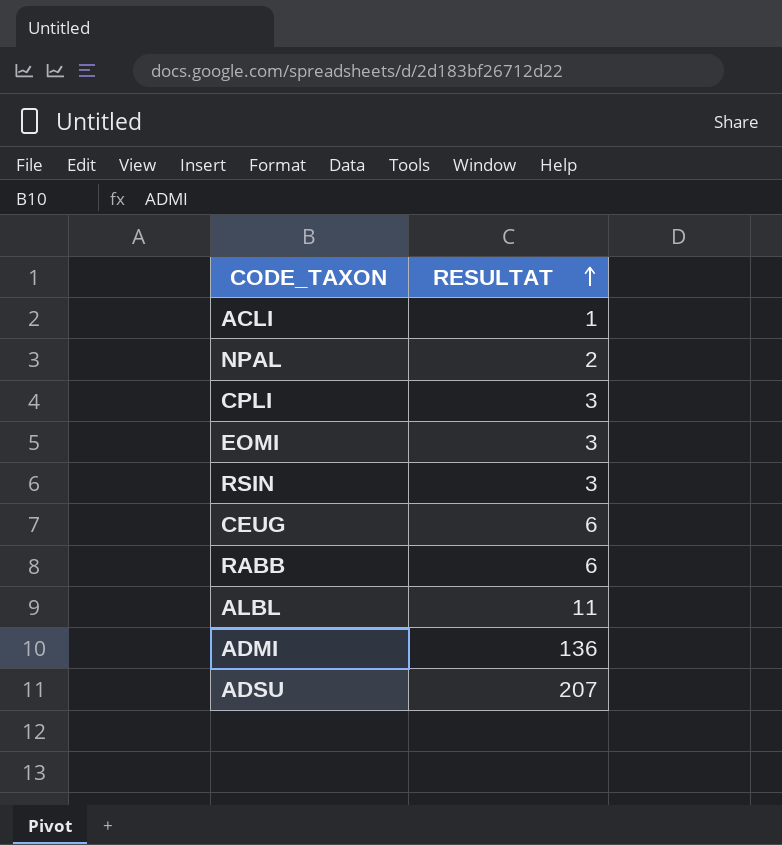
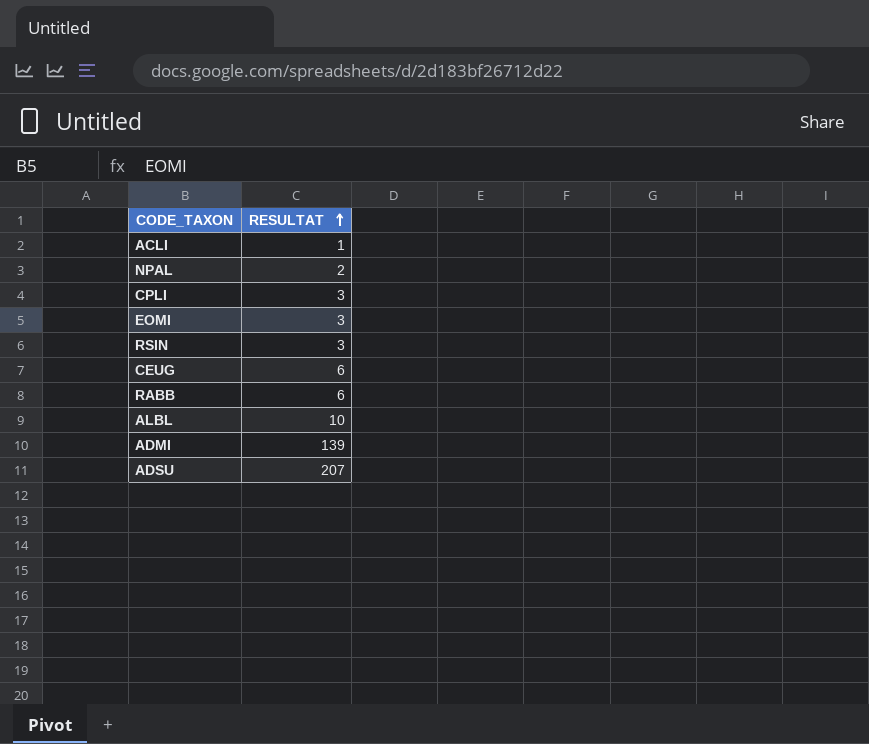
ALBL | RESULTAT: 11 -> 10
ADMI | RESULTAT: 136 -> 139

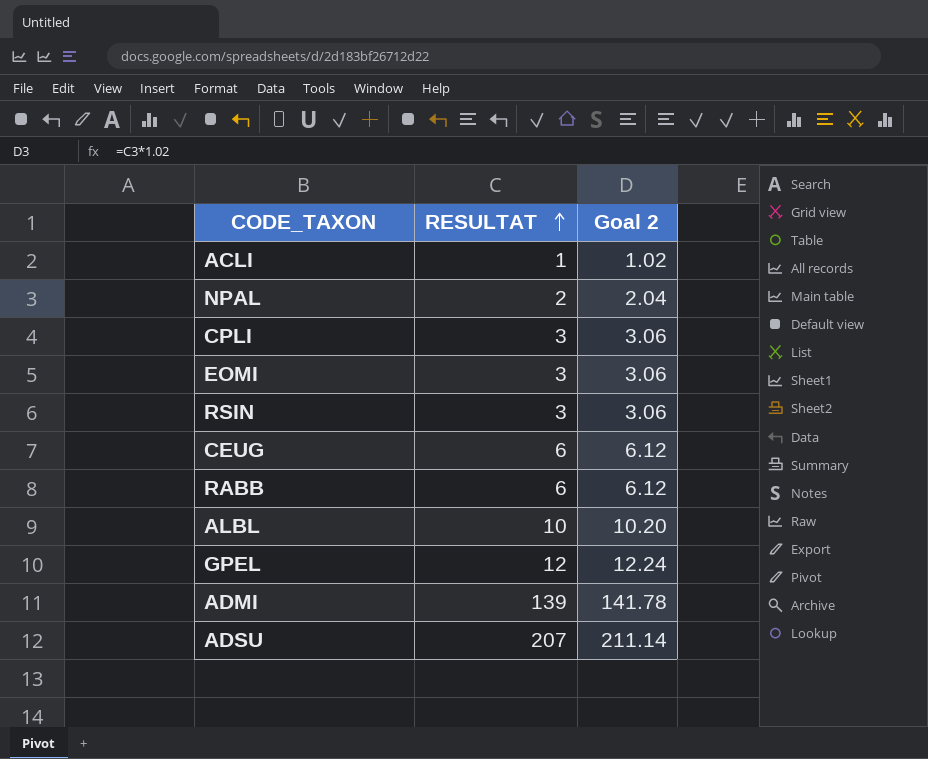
column Goal 2 | formula: none -> [RESULTAT] * 1.02
row GPEL: none -> 12 | 12.24

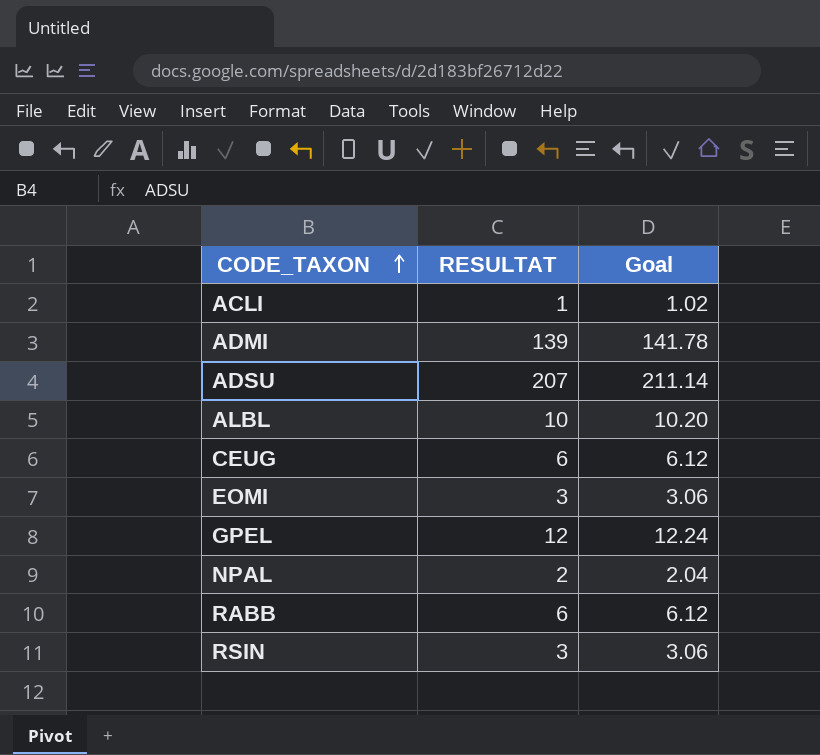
row order: RESULTAT ascending -> CODE_TAXON ascending
column name: Goal 2 -> Goal
row CPLI: 3 | 3.06 -> none

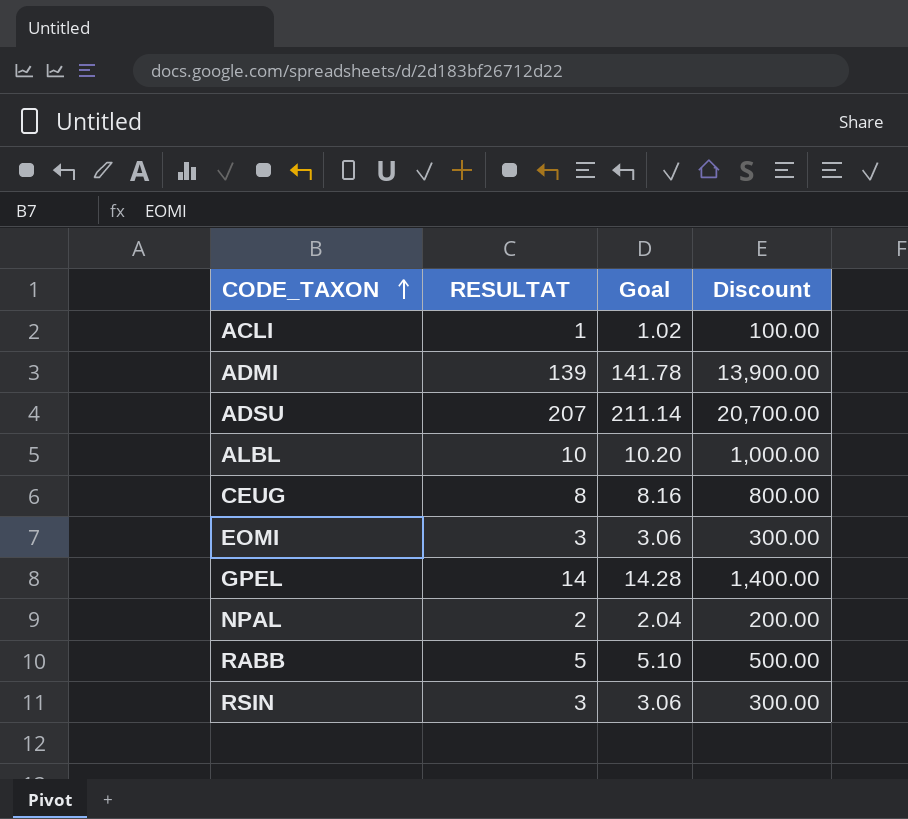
column Discount | formula: none -> [RESULTAT] * 100
CEUG | RESULTAT: 6 -> 8
CEUG | Goal: 6.12 -> 8.16
GPEL | RESULTAT: 12 -> 14
GPEL | Goal: 12.24 -> 14.28
RABB | RESULTAT: 6 -> 5
RABB | Goal: 6.12 -> 5.10

